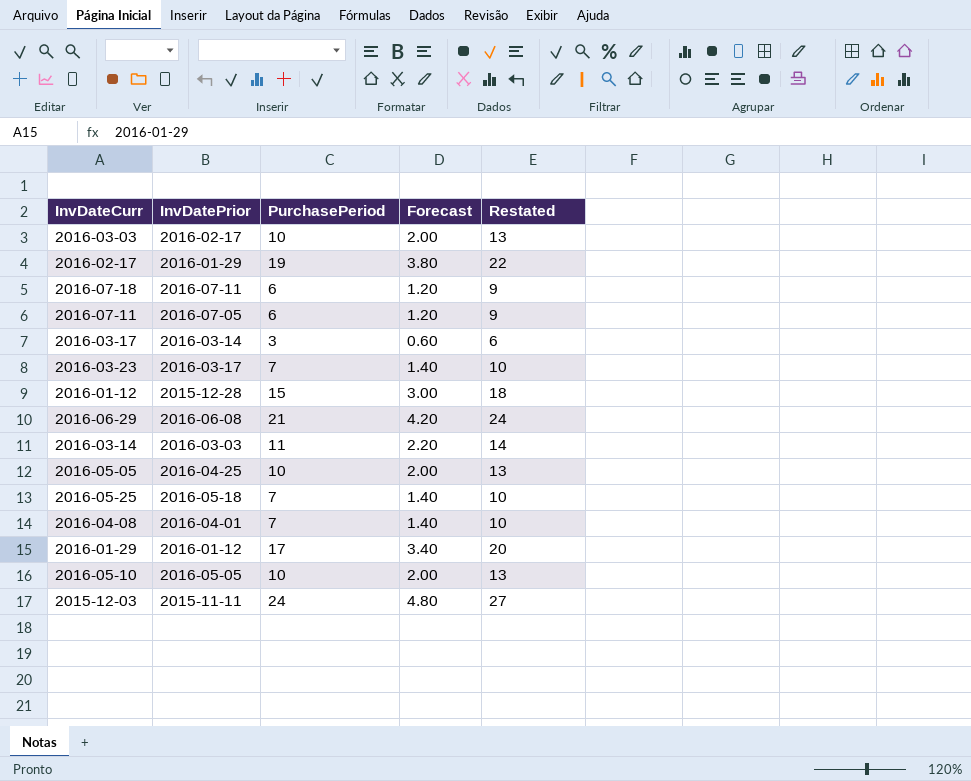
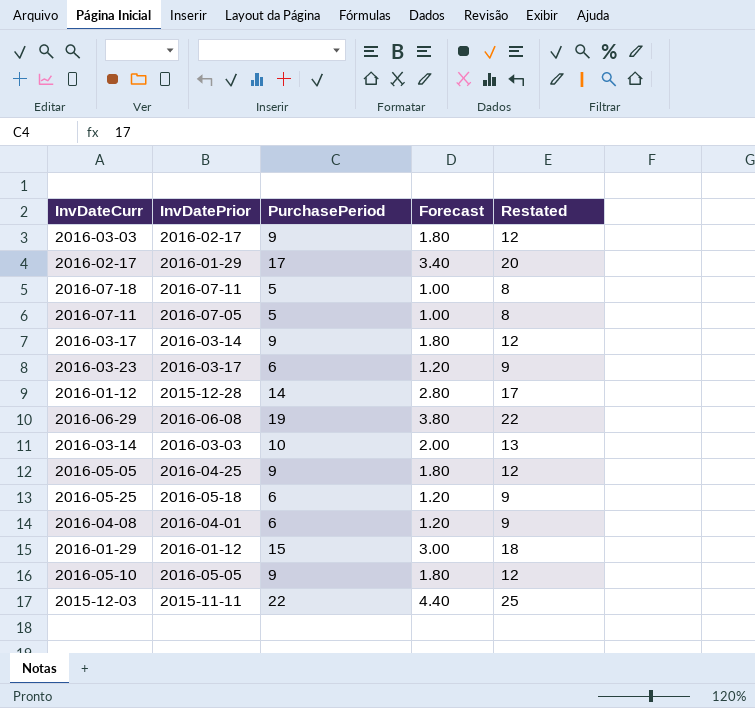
2016-03-03 | PurchasePeriod: 10 -> 9
2016-03-03 | Forecast: 2.00 -> 1.80
2016-03-03 | Restated: 13 -> 12
2016-02-17 | PurchasePeriod: 19 -> 17
2016-02-17 | Forecast: 3.80 -> 3.40
2016-02-17 | Restated: 22 -> 20
2016-07-18 | PurchasePeriod: 6 -> 5
2016-07-18 | Forecast: 1.20 -> 1.00
2016-07-18 | Restated: 9 -> 8
2016-07-11 | PurchasePeriod: 6 -> 5
2016-07-11 | Forecast: 1.20 -> 1.00
2016-07-11 | Restated: 9 -> 8
2016-03-17 | PurchasePeriod: 3 -> 9
2016-03-17 | Forecast: 0.60 -> 1.80
2016-03-17 | Restated: 6 -> 12
2016-03-23 | PurchasePeriod: 7 -> 6
2016-03-23 | Forecast: 1.40 -> 1.20
2016-03-23 | Restated: 10 -> 9
2016-01-12 | PurchasePeriod: 15 -> 14
2016-01-12 | Forecast: 3.00 -> 2.80
2016-01-12 | Restated: 18 -> 17
2016-06-29 | PurchasePeriod: 21 -> 19
2016-06-29 | Forecast: 4.20 -> 3.80
2016-06-29 | Restated: 24 -> 22
2016-03-14 | PurchasePeriod: 11 -> 10
2016-03-14 | Forecast: 2.20 -> 2.00
2016-03-14 | Restated: 14 -> 13
2016-05-05 | PurchasePeriod: 10 -> 9
2016-05-05 | Forecast: 2.00 -> 1.80
2016-05-05 | Restated: 13 -> 12
2016-05-25 | PurchasePeriod: 7 -> 6
2016-05-25 | Forecast: 1.40 -> 1.20
2016-05-25 | Restated: 10 -> 9
2016-04-08 | PurchasePeriod: 7 -> 6
2016-04-08 | Forecast: 1.40 -> 1.20
2016-04-08 | Restated: 10 -> 9
2016-01-29 | PurchasePeriod: 17 -> 15
2016-01-29 | Forecast: 3.40 -> 3.00
2016-01-29 | Restated: 20 -> 18
2016-05-10 | PurchasePeriod: 10 -> 9
2016-05-10 | Forecast: 2.00 -> 1.80
2016-05-10 | Restated: 13 -> 12
2015-12-03 | PurchasePeriod: 24 -> 22
2015-12-03 | Forecast: 4.80 -> 4.40
2015-12-03 | Restated: 27 -> 25

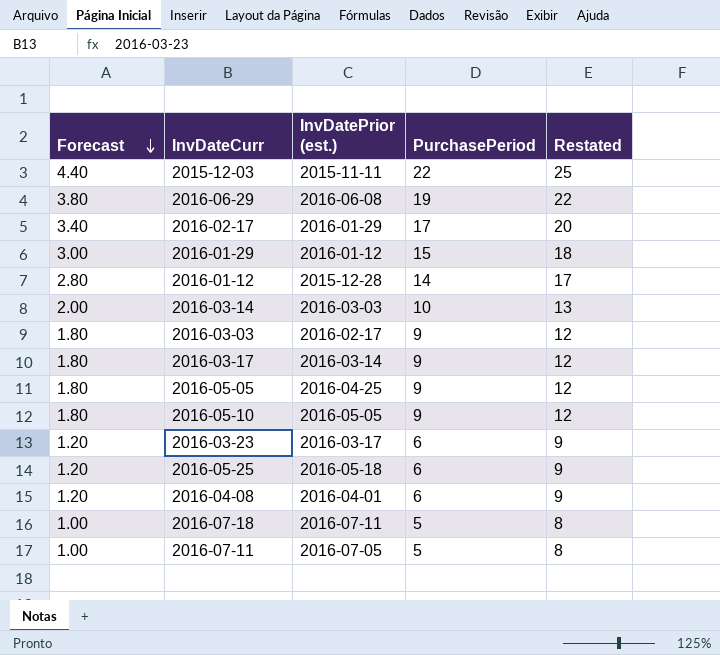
row order: none -> Forecast descending
column Forecast | position: 4 -> 1
column name: InvDatePrior -> InvDatePrior (est.)

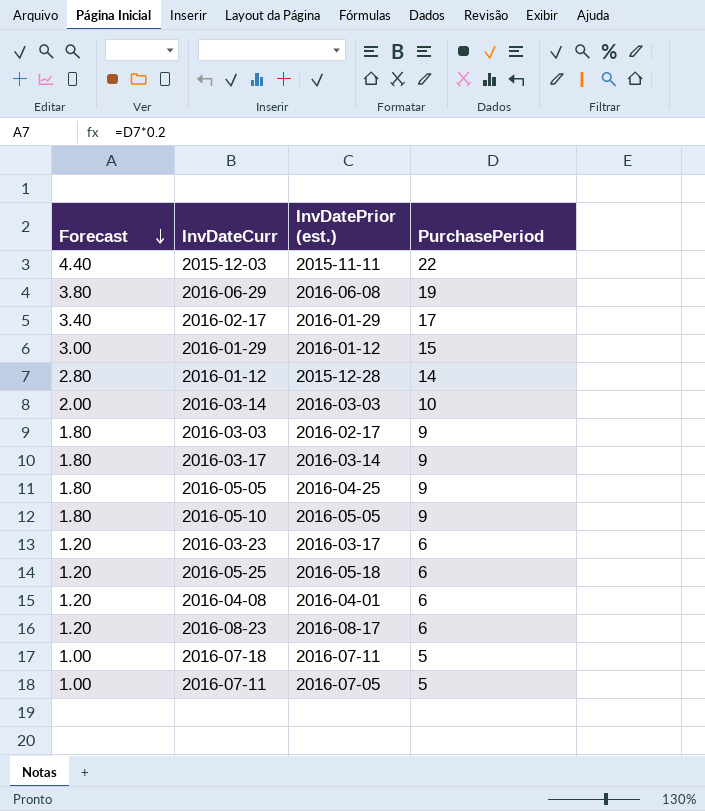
column Restated | formula: [PurchasePeriod] + 3 -> none
row 2016-08-23: none -> 1.20 | 2016-08-17 | 6

